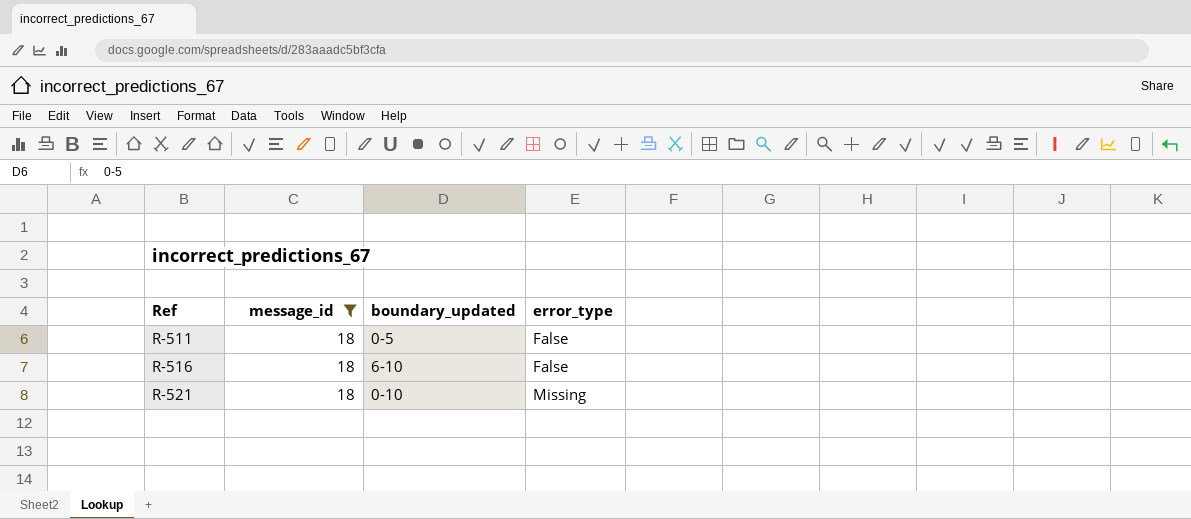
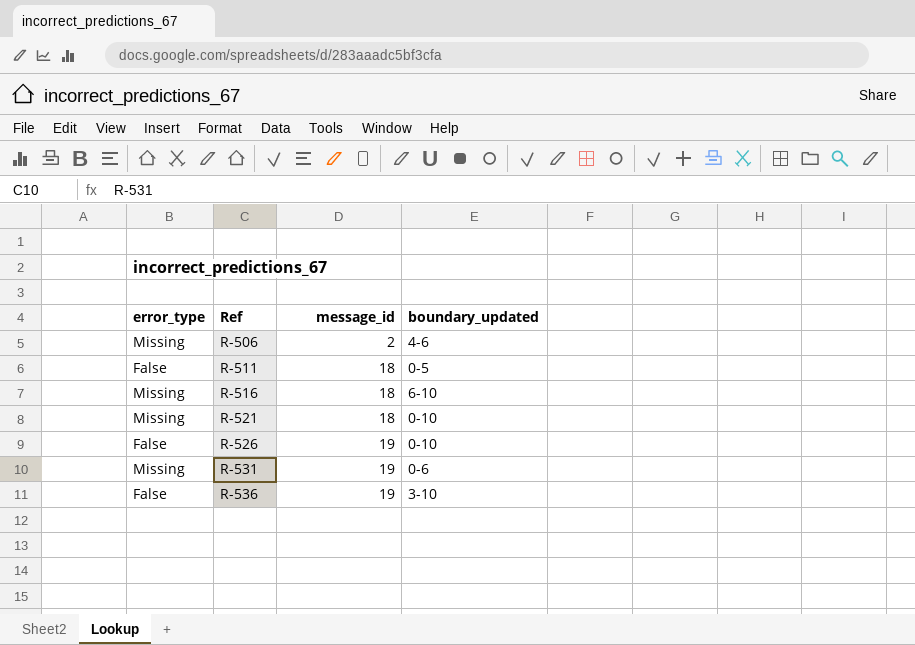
filter: message_id = 18 -> none
column error_type | position: 4 -> 1
R-516 | error_type: False -> Missing

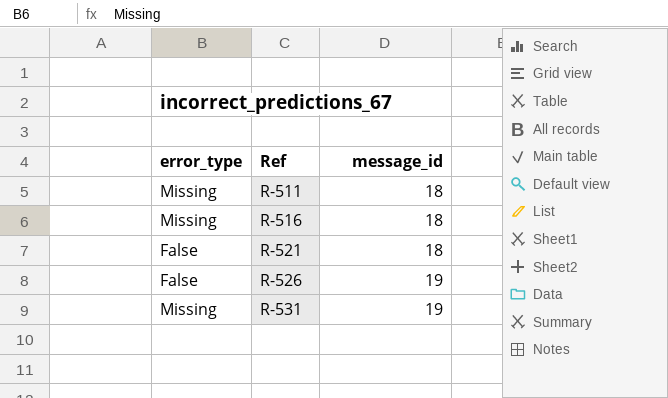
column boundary_updated | position: 4 -> none
row R-506: Missing | 2 | 4-6 -> none
row R-536: False | 19 | 3-10 -> none
R-511 | error_type: False -> Missing
R-521 | error_type: Missing -> False

